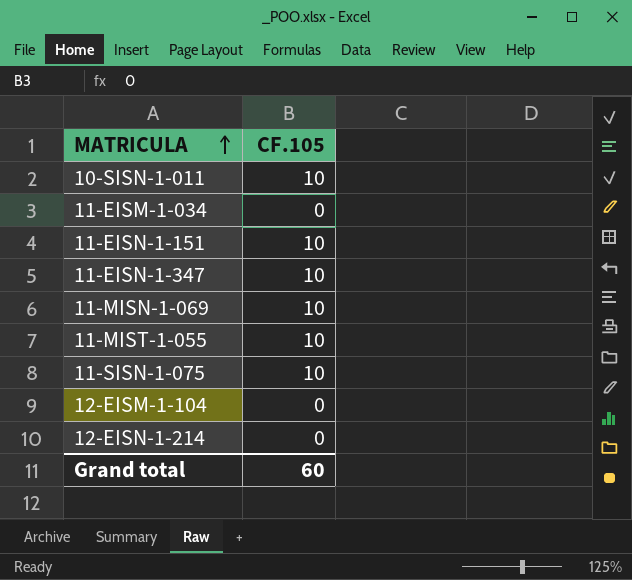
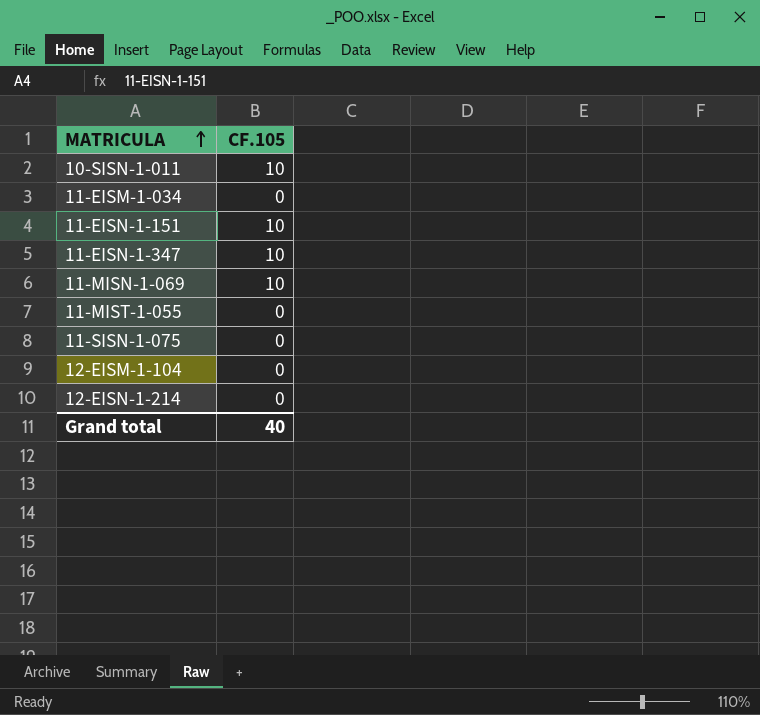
11-MIST-1-055 | CF.105: 10 -> 0
11-SISN-1-075 | CF.105: 10 -> 0
Grand total | CF.105: 60 -> 40

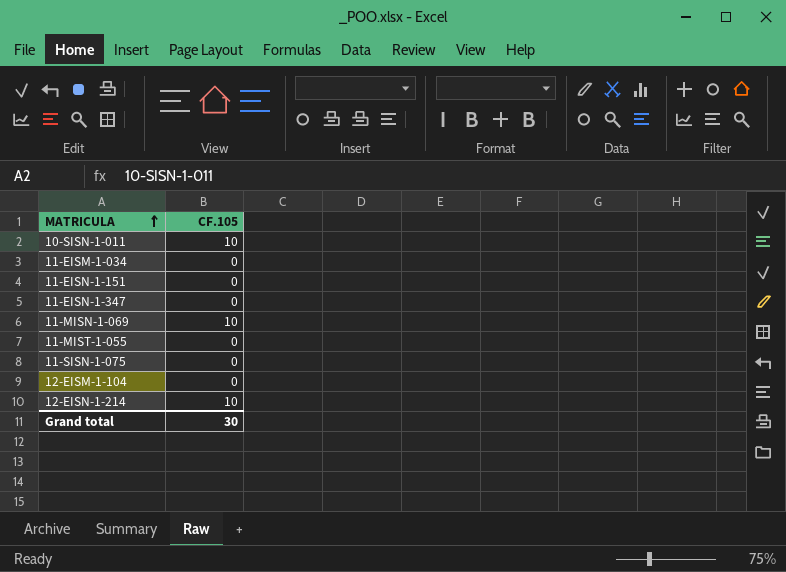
11-EISN-1-151 | CF.105: 10 -> 0
11-EISN-1-347 | CF.105: 10 -> 0
12-EISN-1-214 | CF.105: 0 -> 10
Grand total | CF.105: 40 -> 30

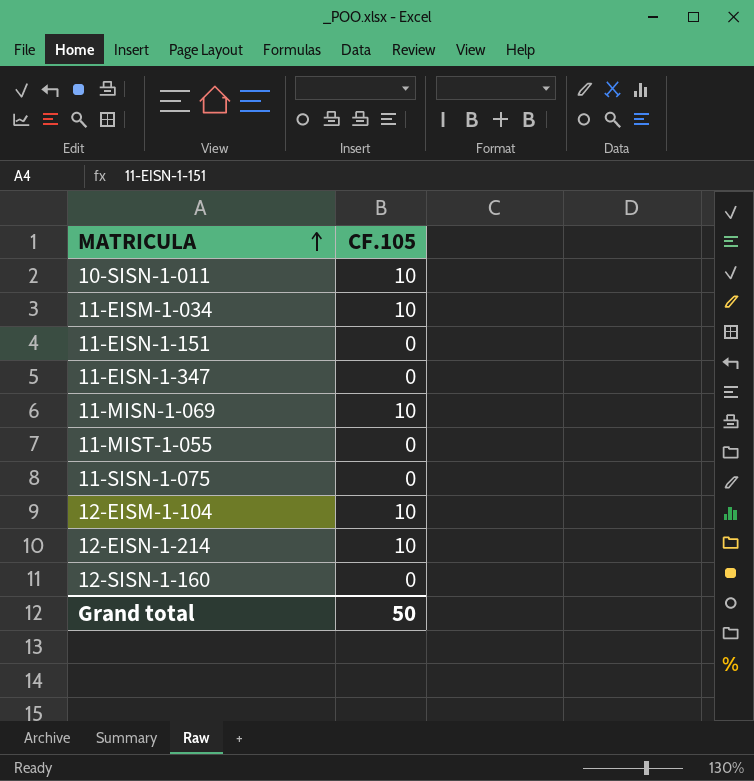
11-EISM-1-034 | CF.105: 0 -> 10
12-EISM-1-104 | CF.105: 0 -> 10
row 12-SISN-1-160: none -> 0
Grand total | CF.105: 30 -> 50

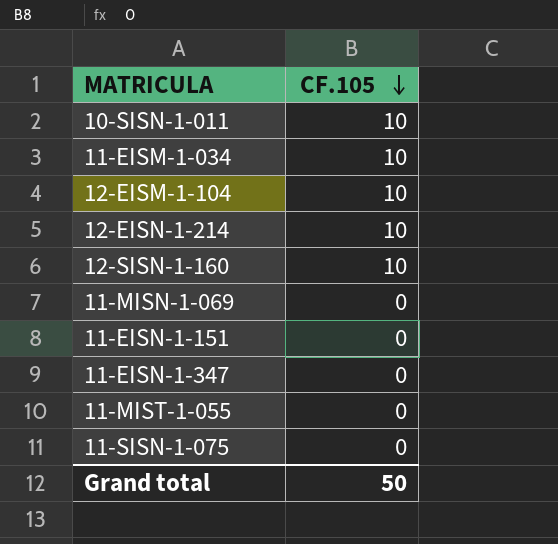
row order: MATRICULA ascending -> CF.105 descending
12-SISN-1-160 | CF.105: 0 -> 10
11-MISN-1-069 | CF.105: 10 -> 0

